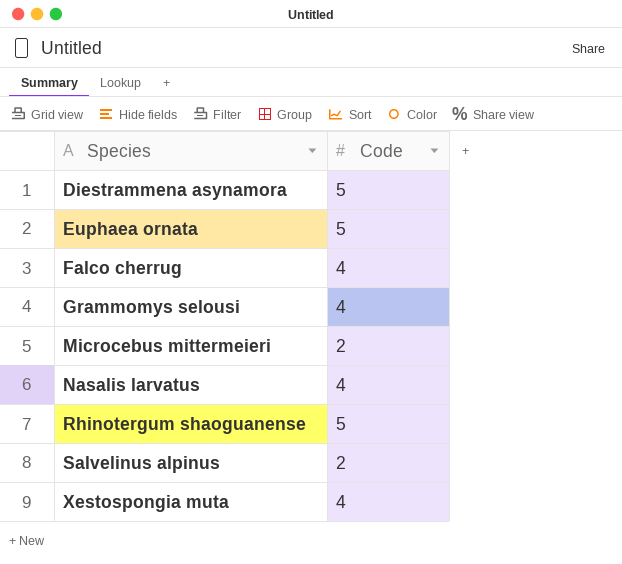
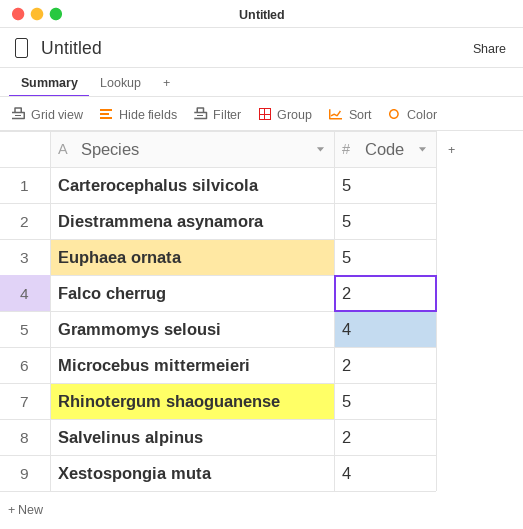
row Nasalis larvatus: 4 -> none
row Carterocephalus silvicola: none -> 5
Falco cherrug | Code: 4 -> 2

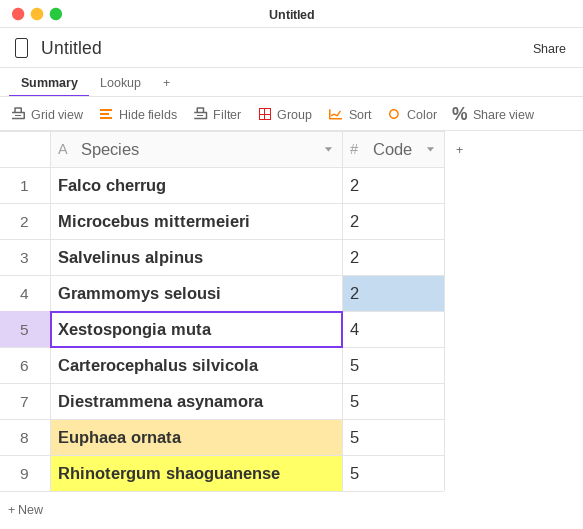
row order: Species ascending -> Code ascending
Grammomys selousi | Code: 4 -> 2

